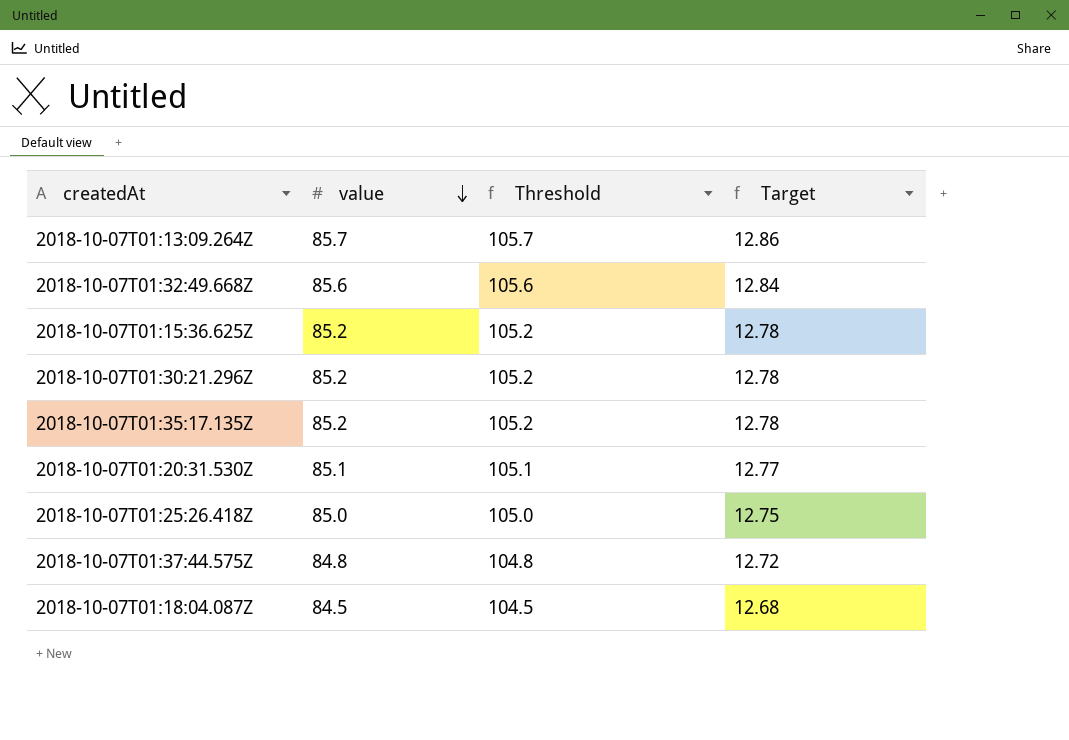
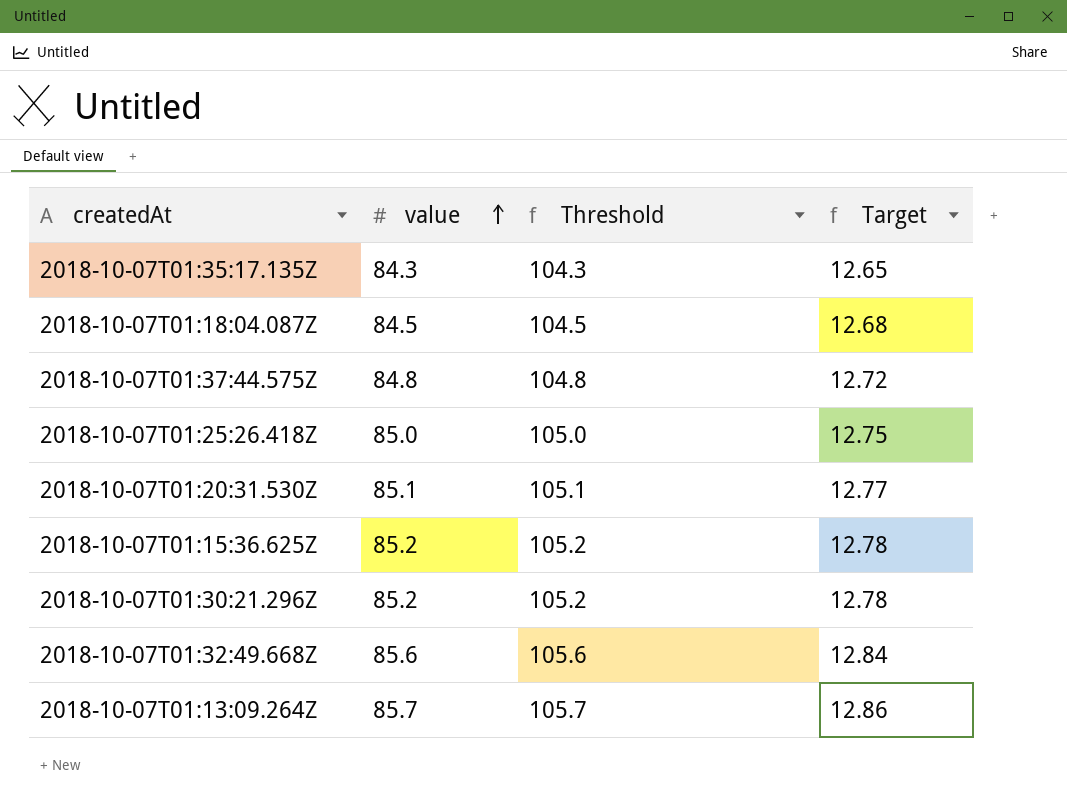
row order: value descending -> value ascending
2018-10-07T01:35:17.135Z | value: 85.2 -> 84.3
2018-10-07T01:35:17.135Z | Threshold: 105.2 -> 104.3
2018-10-07T01:35:17.135Z | Target: 12.78 -> 12.65

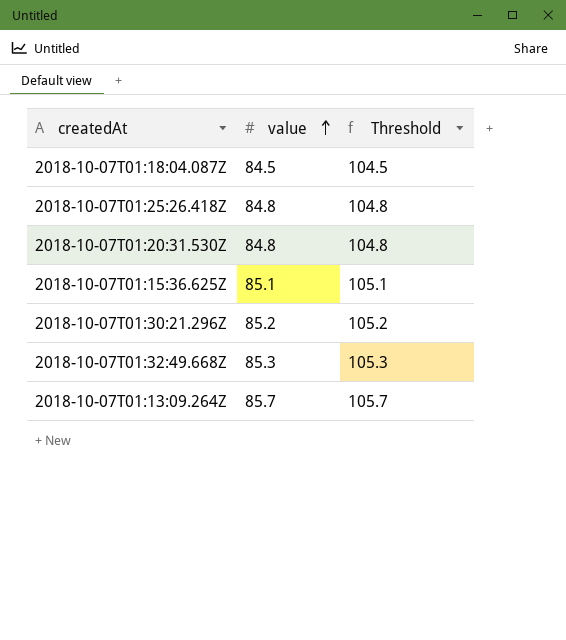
column Target | formula: [value] * 0.15 -> none
row 2018-10-07T01:35:17.135Z: 84.3 | 104.3 | 12.65 -> none
row 2018-10-07T01:37:44.575Z: 84.8 | 104.8 | 12.72 -> none
2018-10-07T01:25:26.418Z | value: 85.0 -> 84.8
2018-10-07T01:25:26.418Z | Threshold: 105.0 -> 104.8
2018-10-07T01:20:31.530Z | value: 85.1 -> 84.8
2018-10-07T01:20:31.530Z | Threshold: 105.1 -> 104.8
2018-10-07T01:15:36.625Z | value: 85.2 -> 85.1
2018-10-07T01:15:36.625Z | Threshold: 105.2 -> 105.1
2018-10-07T01:32:49.668Z | value: 85.6 -> 85.3
2018-10-07T01:32:49.668Z | Threshold: 105.6 -> 105.3

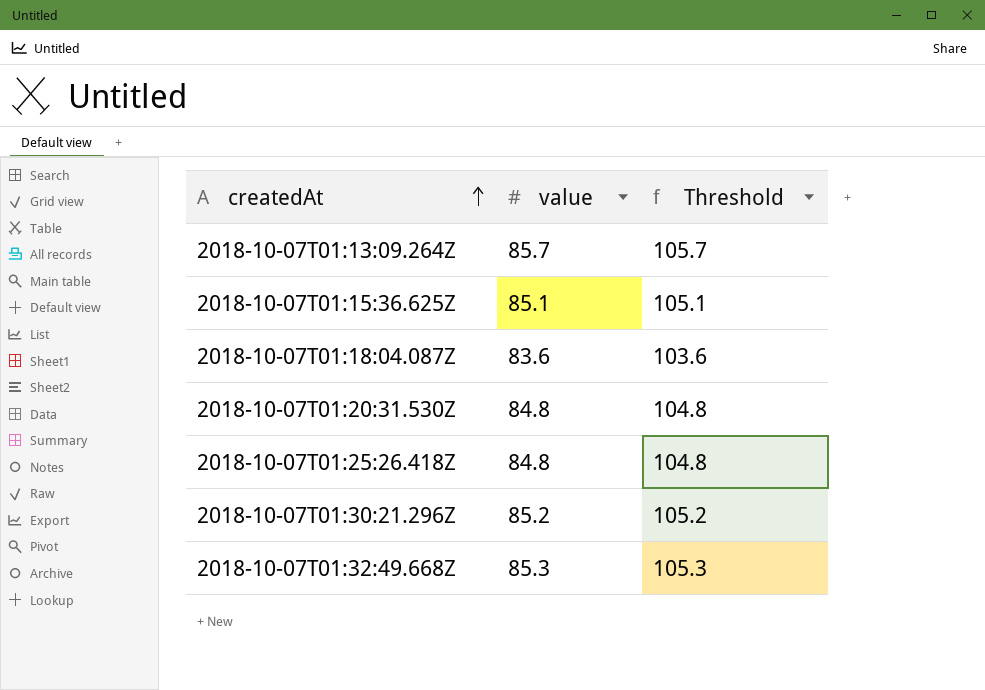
row order: value ascending -> createdAt ascending
2018-10-07T01:18:04.087Z | value: 84.5 -> 83.6
2018-10-07T01:18:04.087Z | Threshold: 104.5 -> 103.6

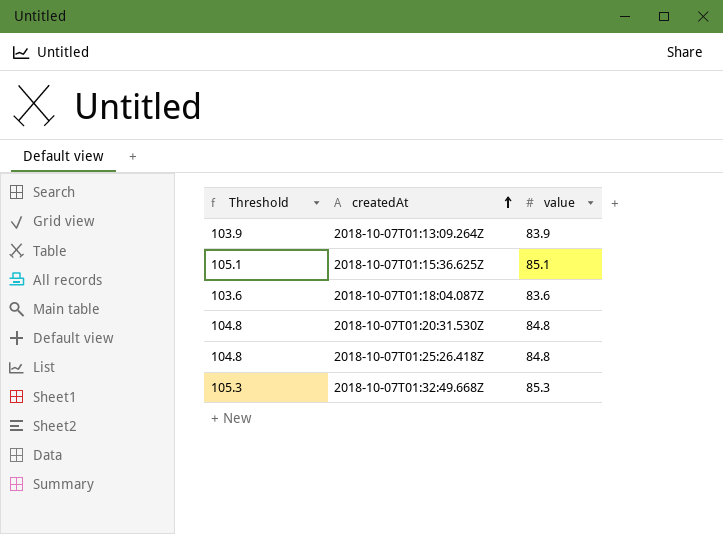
column Threshold | position: 3 -> 1
row 2018-10-07T01:30:21.296Z: 85.2 | 105.2 -> none
2018-10-07T01:13:09.264Z | Threshold: 105.7 -> 103.9
2018-10-07T01:13:09.264Z | value: 85.7 -> 83.9

